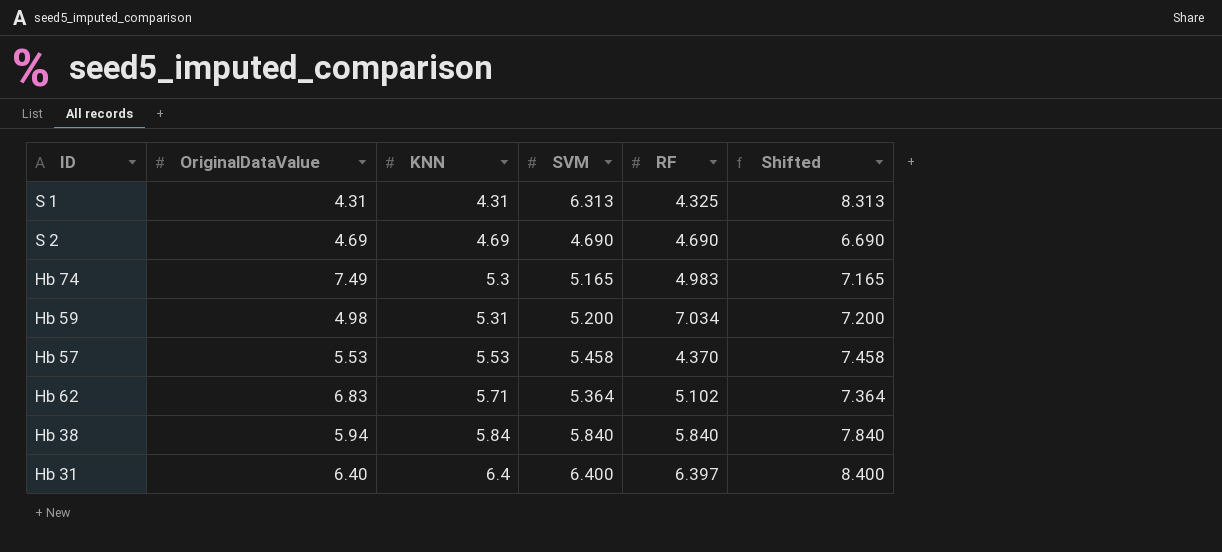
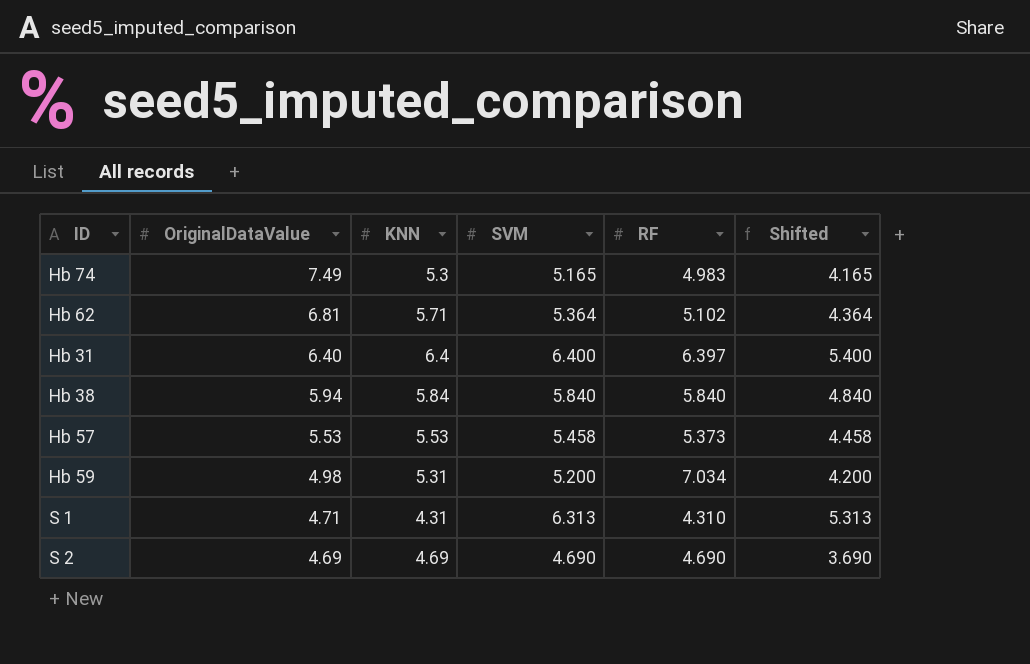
row order: KNN ascending -> OriginalDataValue descending
column Shifted | formula: [SVM] + 2 -> [SVM] - 1
Hb 62 | OriginalDataValue: 6.83 -> 6.81
Hb 57 | RF: 4.370 -> 5.373
S 1 | OriginalDataValue: 4.31 -> 4.71
S 1 | RF: 4.325 -> 4.310

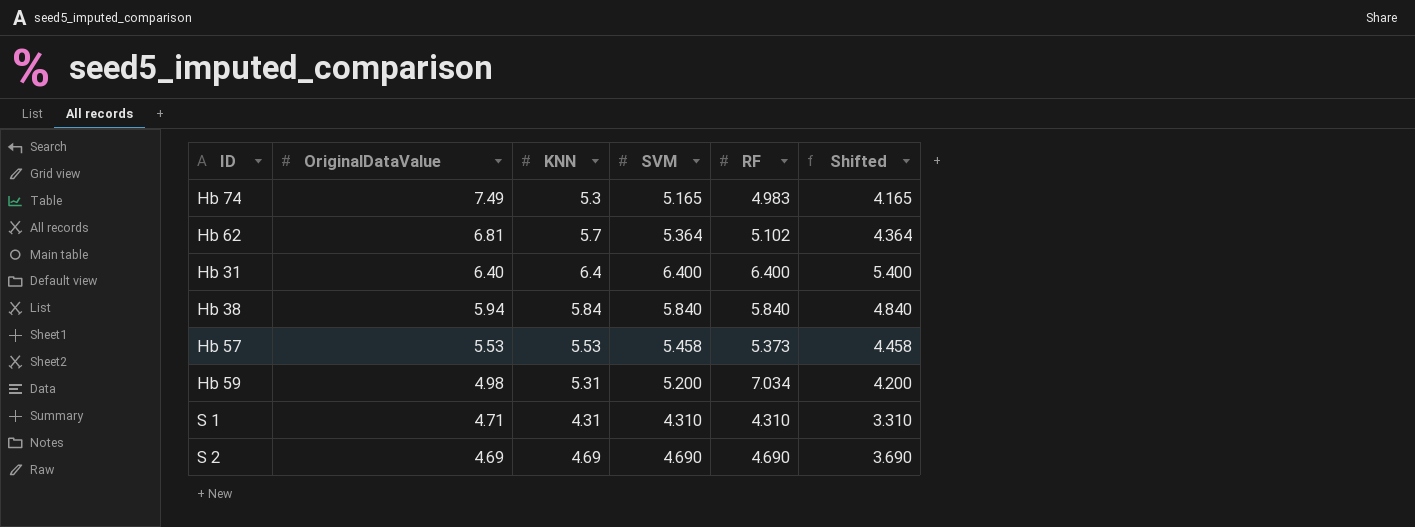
Hb 62 | KNN: 5.71 -> 5.7
Hb 31 | RF: 6.397 -> 6.400
S 1 | SVM: 6.313 -> 4.310
S 1 | Shifted: 5.313 -> 3.310

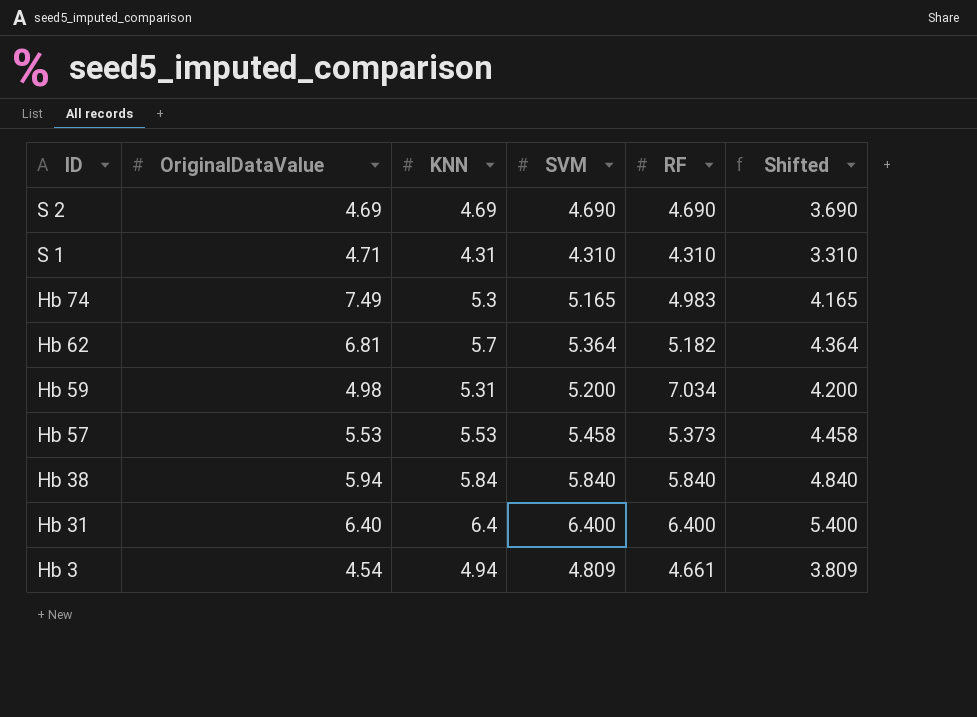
row order: OriginalDataValue descending -> ID descending
Hb 62 | RF: 5.102 -> 5.182
row Hb 3: none -> 4.54 | 4.94 | 4.809 | 4.661 | 3.809

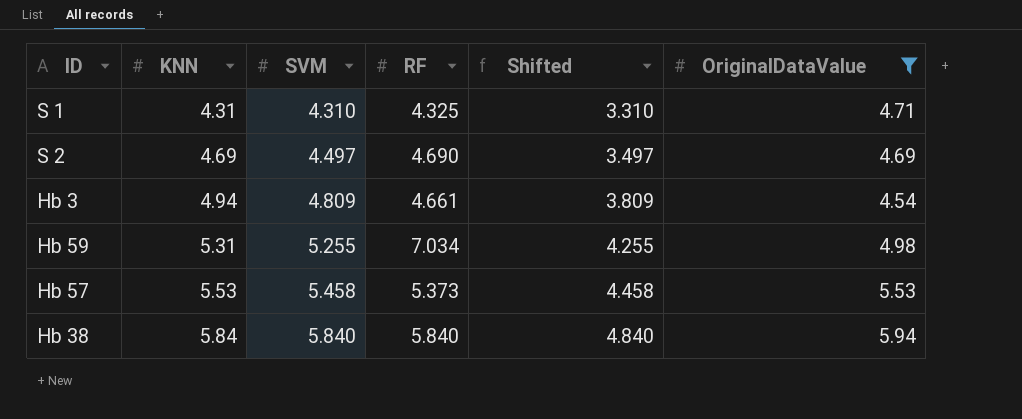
filter: none -> OriginalDataValue <= 5.94
row order: ID descending -> KNN ascending
column OriginalDataValue | position: 2 -> 6
S 1 | RF: 4.310 -> 4.325
S 2 | SVM: 4.690 -> 4.497
S 2 | Shifted: 3.690 -> 3.497
Hb 59 | SVM: 5.200 -> 5.255
Hb 59 | Shifted: 4.200 -> 4.255

